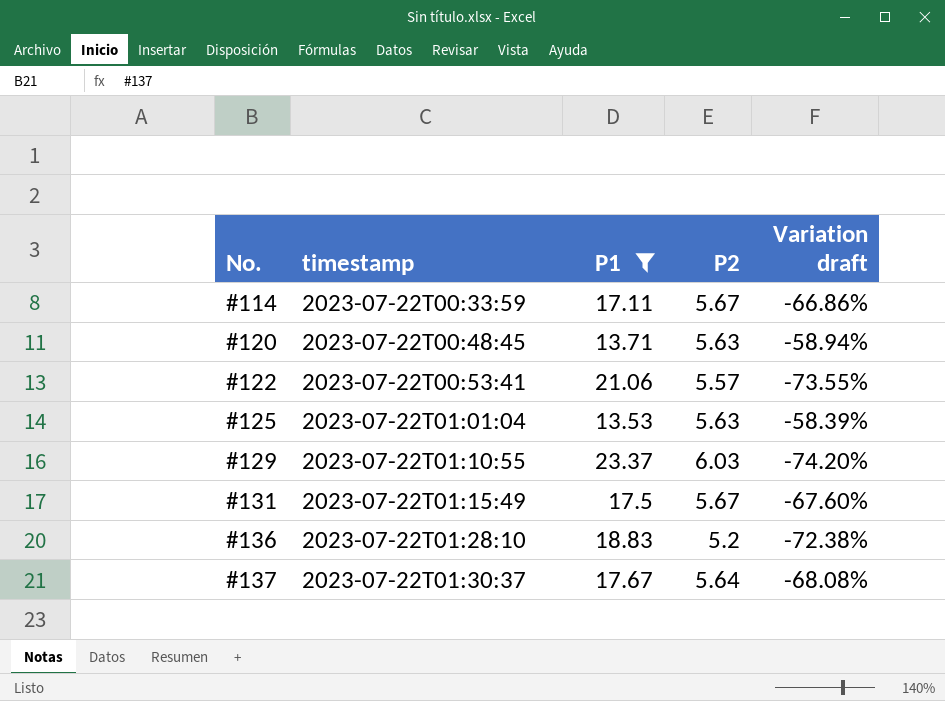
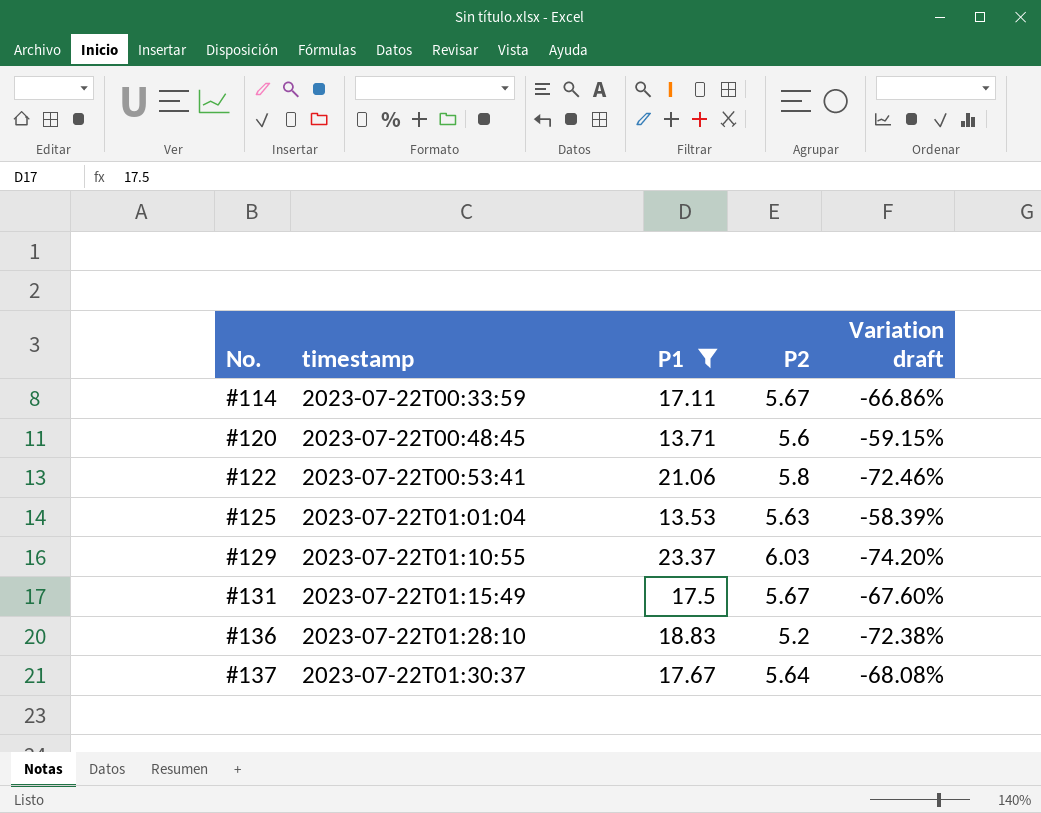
#120 | P2: 5.63 -> 5.6
#120 | Variation draft: -58.94% -> -59.15%
#122 | P2: 5.57 -> 5.8
#122 | Variation draft: -73.55% -> -72.46%

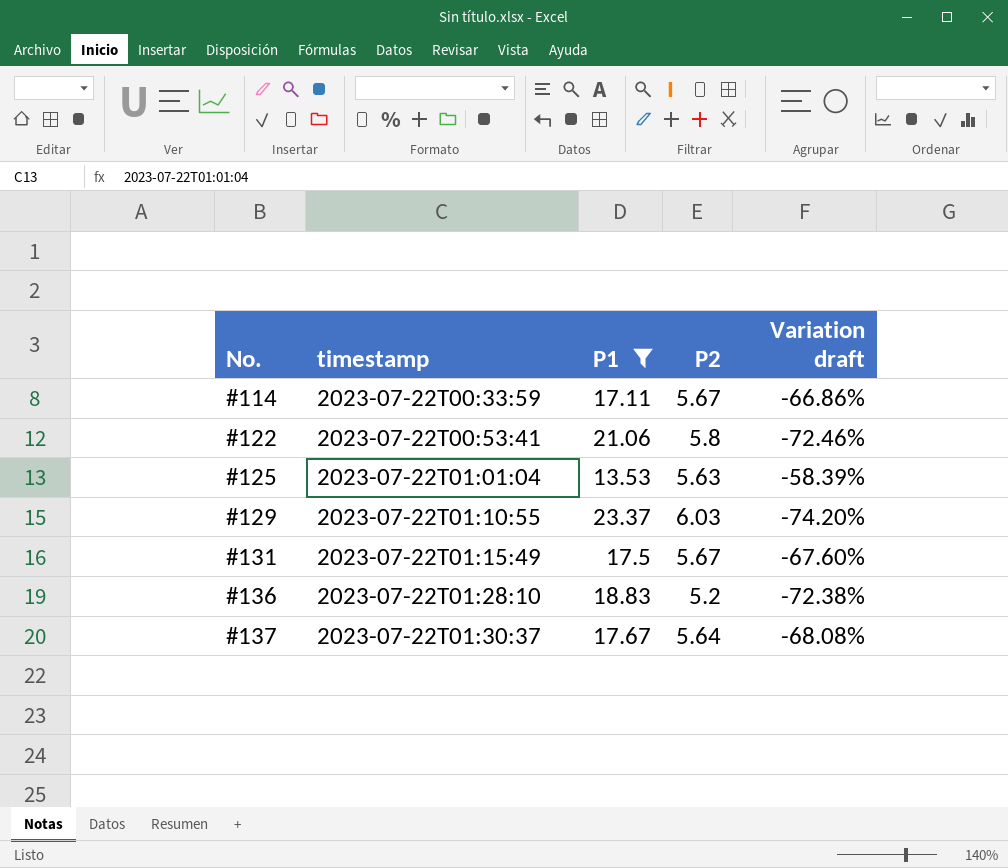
row #120: 2023-07-22T00:48:45 | 13.71 | 5.6 | -59.15% -> none

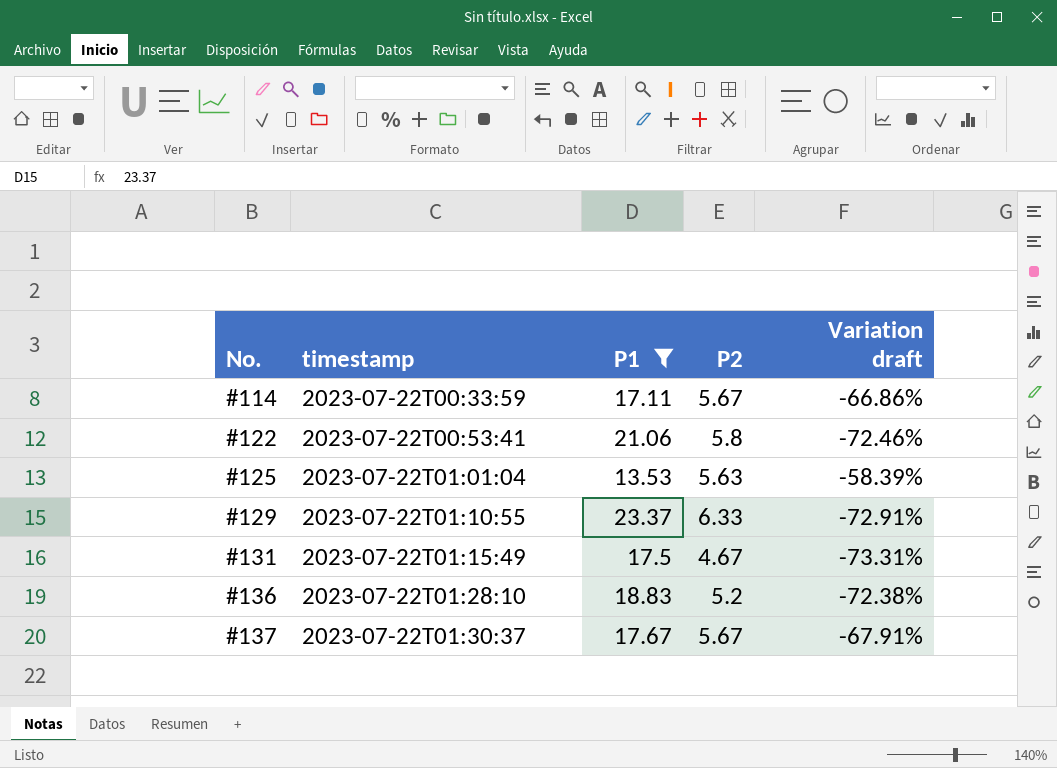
#129 | P2: 6.03 -> 6.33
#129 | Variation draft: -74.20% -> -72.91%
#131 | P2: 5.67 -> 4.67
#131 | Variation draft: -67.60% -> -73.31%
#137 | P2: 5.64 -> 5.67
#137 | Variation draft: -68.08% -> -67.91%

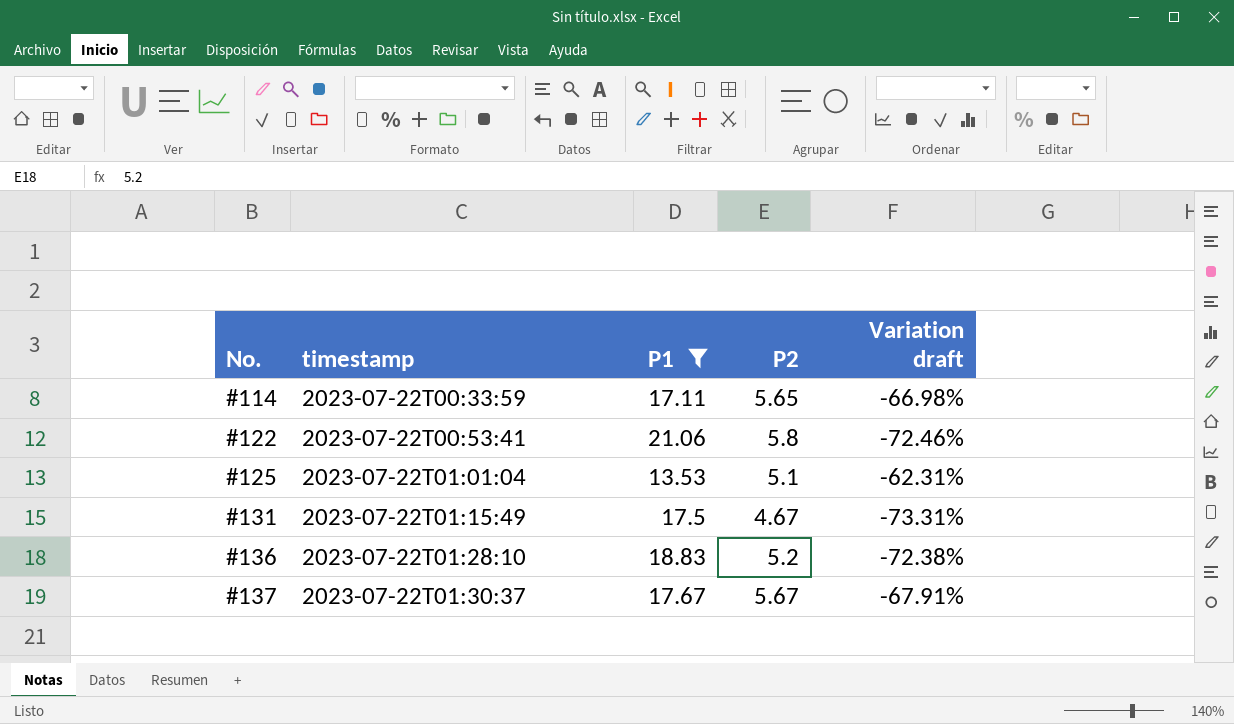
row #129: 2023-07-22T01:10:55 | 23.37 | 6.33 | -72.91% -> none
#114 | P2: 5.67 -> 5.65
#114 | Variation draft: -66.86% -> -66.98%
#125 | P2: 5.63 -> 5.1
#125 | Variation draft: -58.39% -> -62.31%

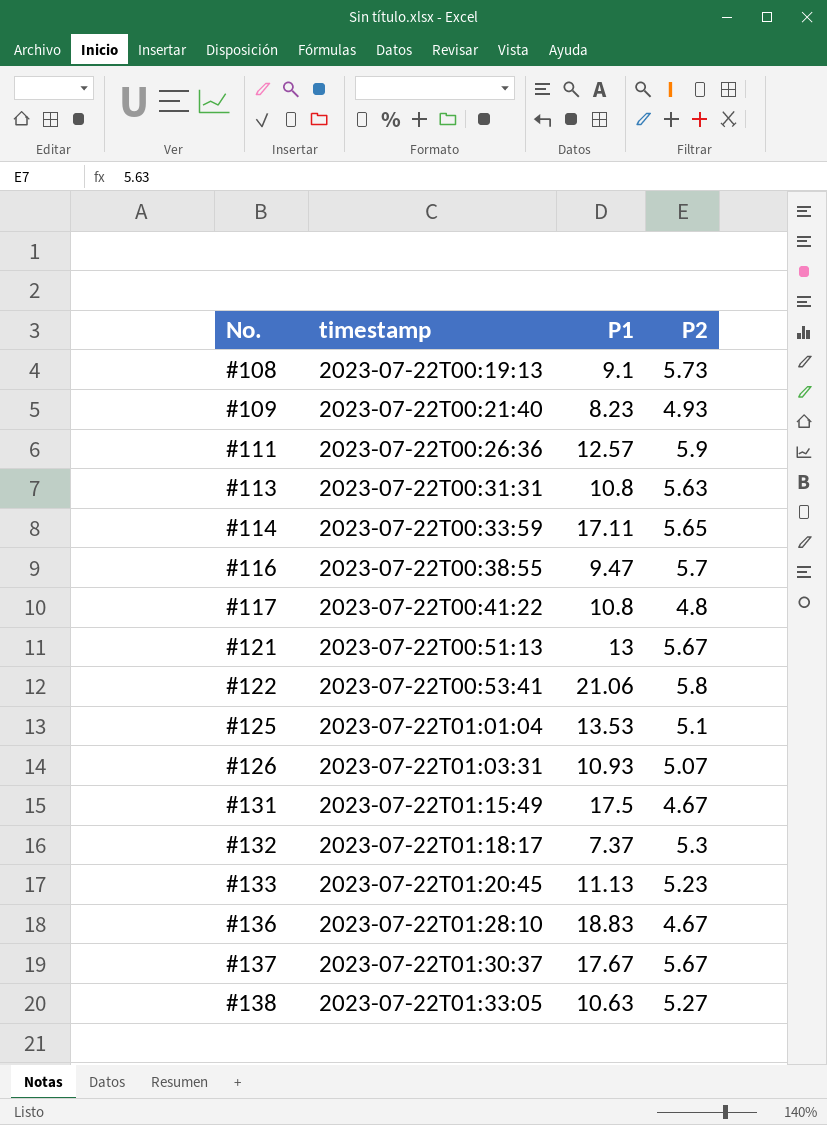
filter: P1 >= 13.53 -> none
column Variation draft | formula: ([P2] - [P1]) / [P1] -> none
#136 | P2: 5.2 -> 4.67

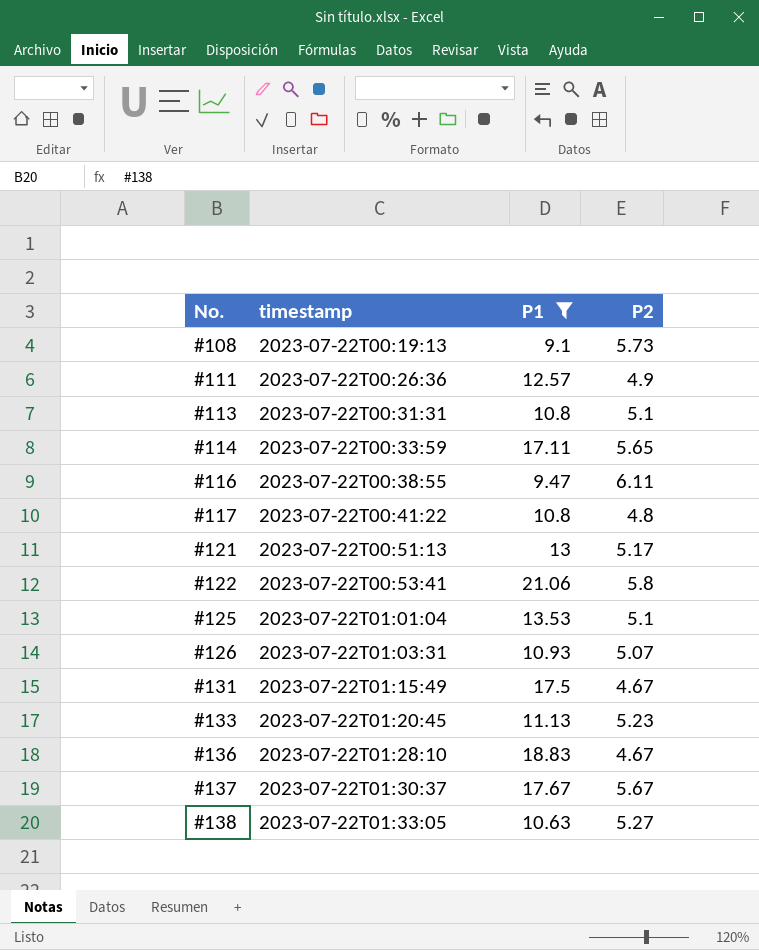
filter: none -> P1 >= 9.1
#111 | P2: 5.9 -> 4.9
#113 | P2: 5.63 -> 5.1
#116 | P2: 5.7 -> 6.11
#121 | P2: 5.67 -> 5.17

